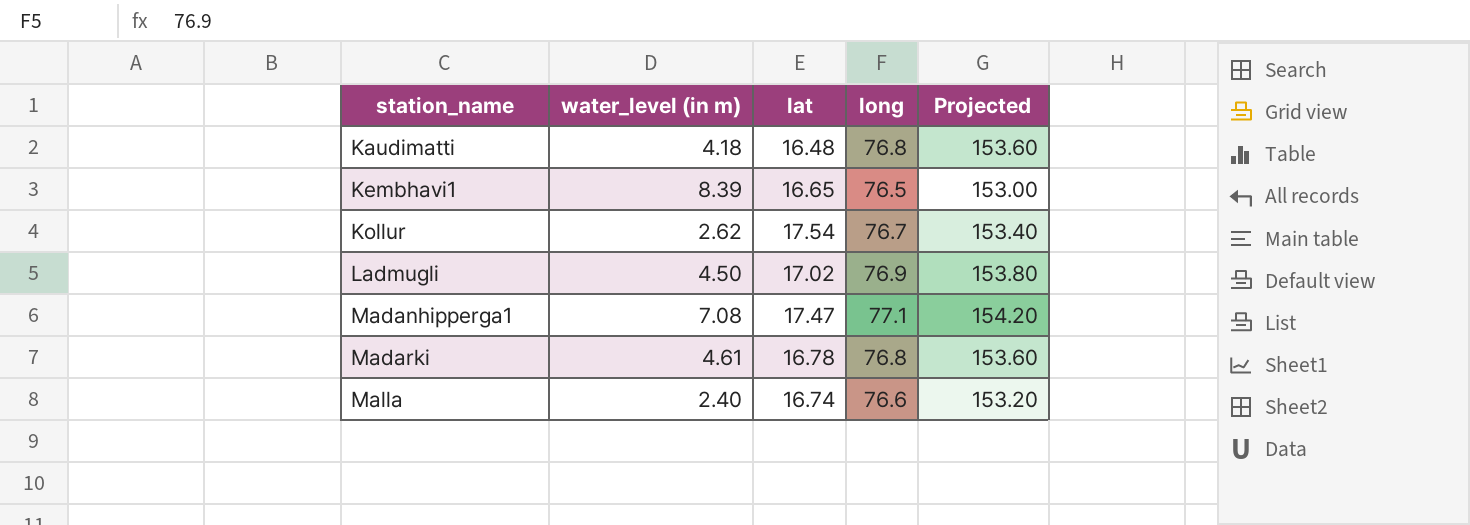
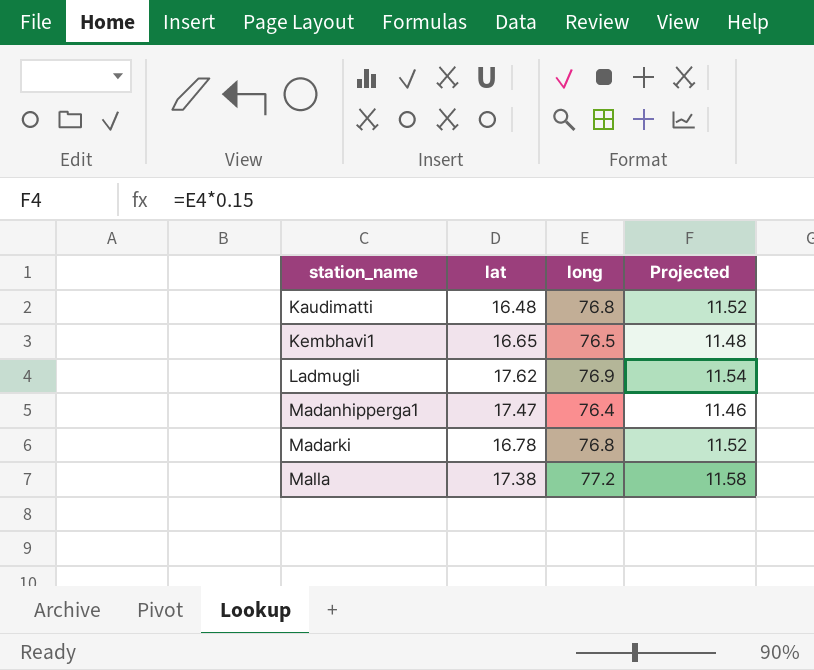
column water_level (in m) | position: 2 -> none
column Projected | formula: [long] * 2 -> [long] * 0.15
row Kollur: 2.62 | 17.54 | 76.7 | 153.40 -> none
Ladmugli | lat: 17.02 -> 17.62
Madanhipperga1 | long: 77.1 -> 76.4
Malla | lat: 16.74 -> 17.38
Malla | long: 76.6 -> 77.2

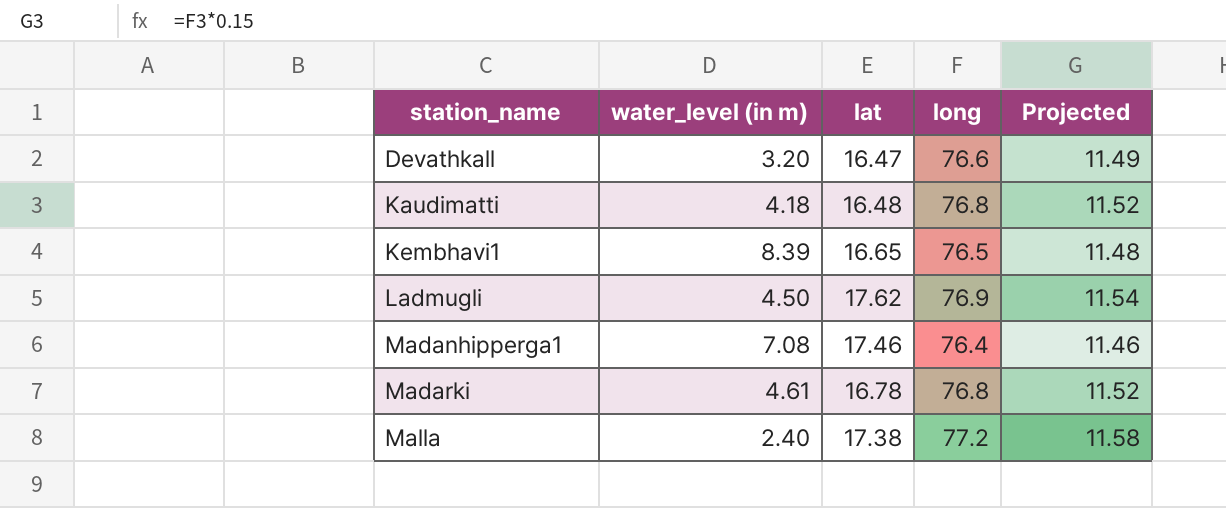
column water_level (in m) | position: none -> 2
row Devathkall: none -> 3.20 | 16.47 | 76.6 | 11.49
Madanhipperga1 | lat: 17.47 -> 17.46

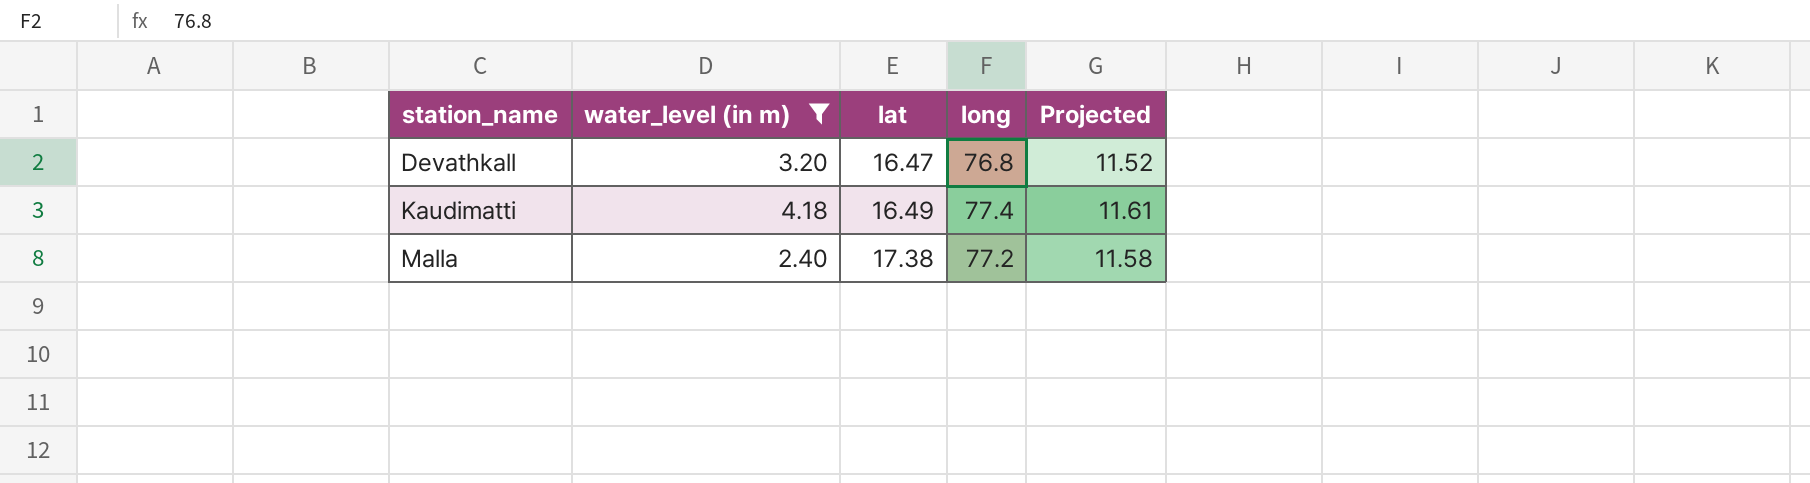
filter: none -> water_level (in m) <= 4.18
Devathkall | long: 76.6 -> 76.8
Devathkall | Projected: 11.49 -> 11.52
Kaudimatti | lat: 16.48 -> 16.49
Kaudimatti | long: 76.8 -> 77.4
Kaudimatti | Projected: 11.52 -> 11.61

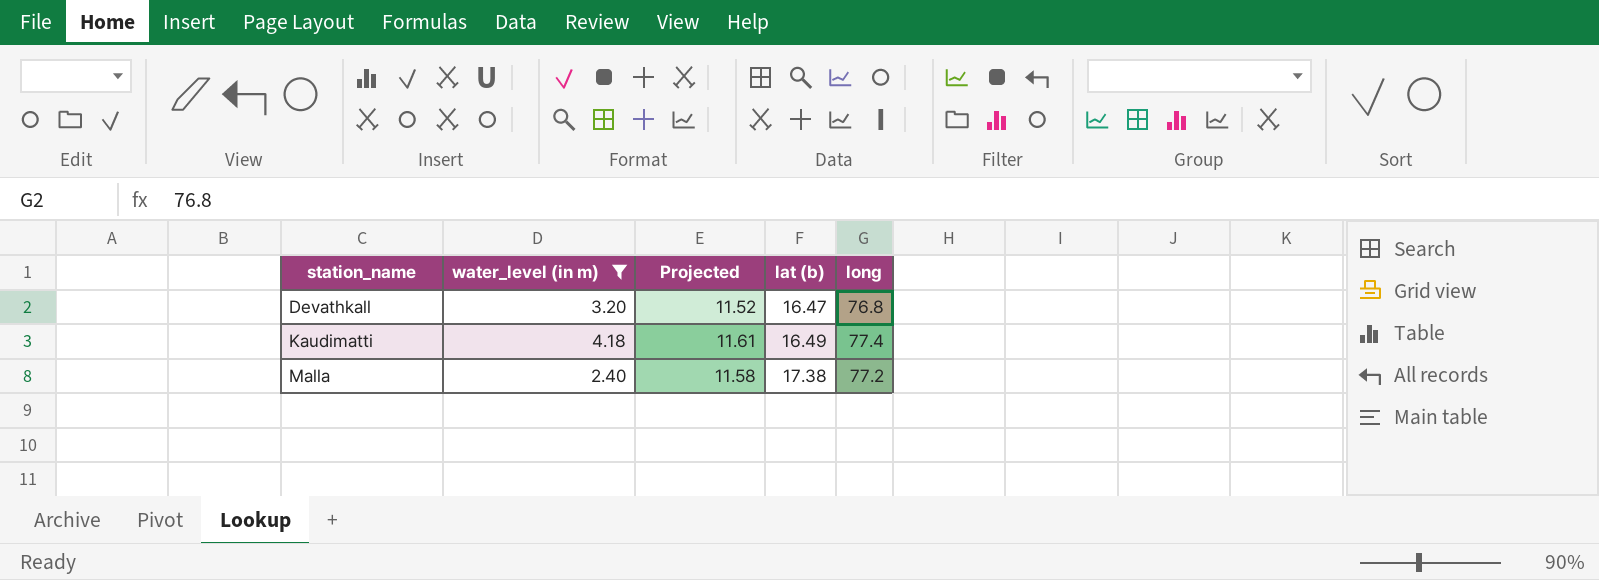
column Projected | position: 5 -> 3
column name: lat -> lat (b)

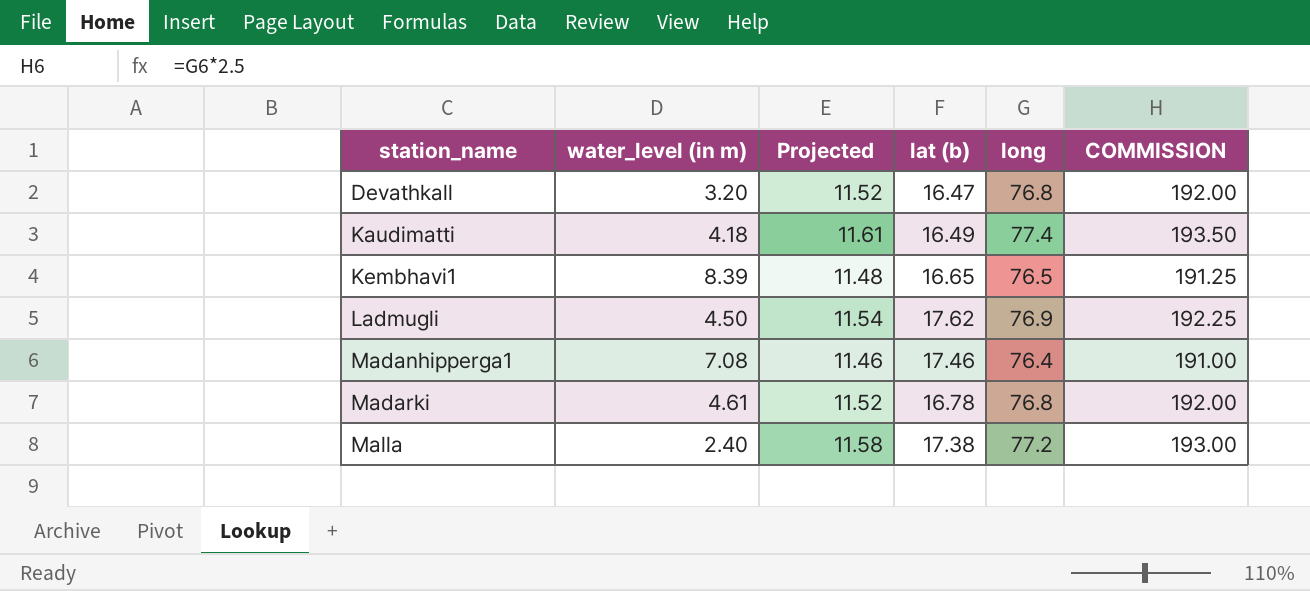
filter: water_level (in m) <= 4.18 -> none
column COMMISSION | formula: none -> [long] * 2.5

